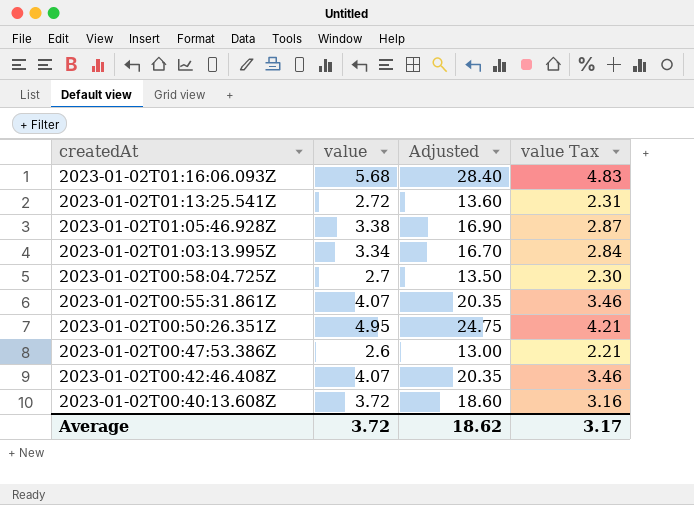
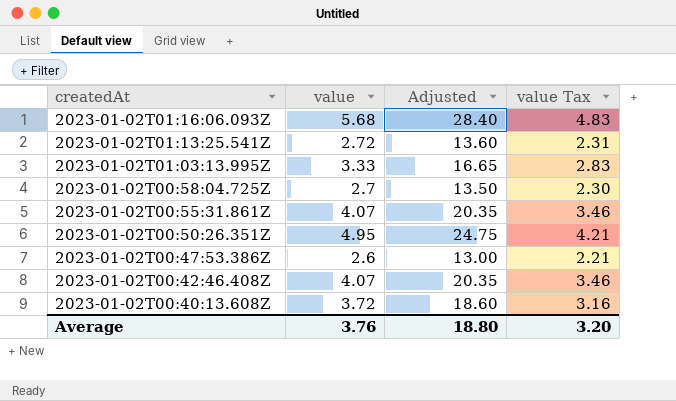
row 2023-01-02T01:05:46.928Z: 3.38 | 16.90 | 2.87 -> none
2023-01-02T01:03:13.995Z | value: 3.34 -> 3.33
2023-01-02T01:03:13.995Z | Adjusted: 16.70 -> 16.65
2023-01-02T01:03:13.995Z | value Tax: 2.84 -> 2.83
Average | value: 3.72 -> 3.76
Average | Adjusted: 18.62 -> 18.80
Average | value Tax: 3.17 -> 3.20

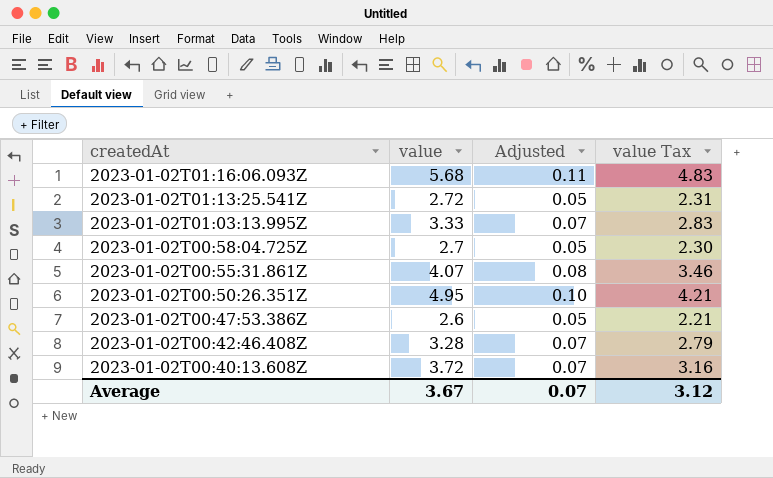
column Adjusted | formula: [value] * 5 -> [value] * 0.02
2023-01-02T00:42:46.408Z | value: 4.07 -> 3.28
2023-01-02T00:42:46.408Z | value Tax: 3.46 -> 2.79
Average | value: 3.76 -> 3.67
Average | Adjusted: 18.80 -> 0.07
Average | value Tax: 3.20 -> 3.12

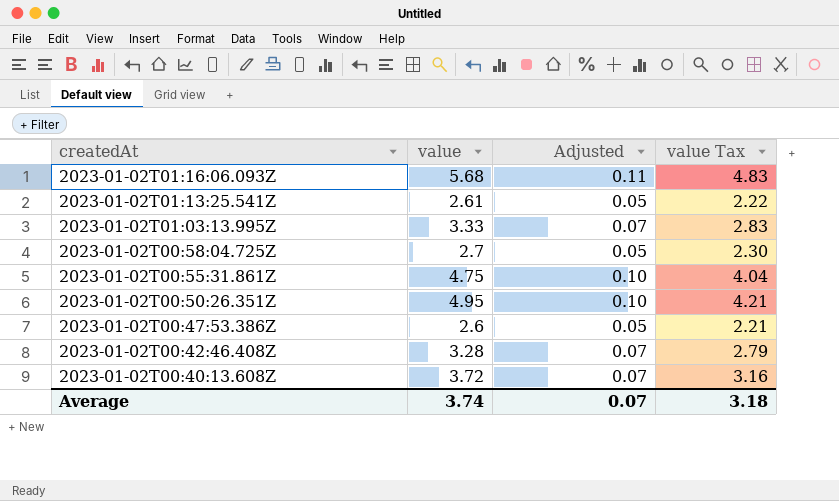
2023-01-02T01:13:25.541Z | value: 2.72 -> 2.61
2023-01-02T01:13:25.541Z | value Tax: 2.31 -> 2.22
2023-01-02T00:55:31.861Z | value: 4.07 -> 4.75
2023-01-02T00:55:31.861Z | Adjusted: 0.08 -> 0.10
2023-01-02T00:55:31.861Z | value Tax: 3.46 -> 4.04
Average | value: 3.67 -> 3.74
Average | value Tax: 3.12 -> 3.18

